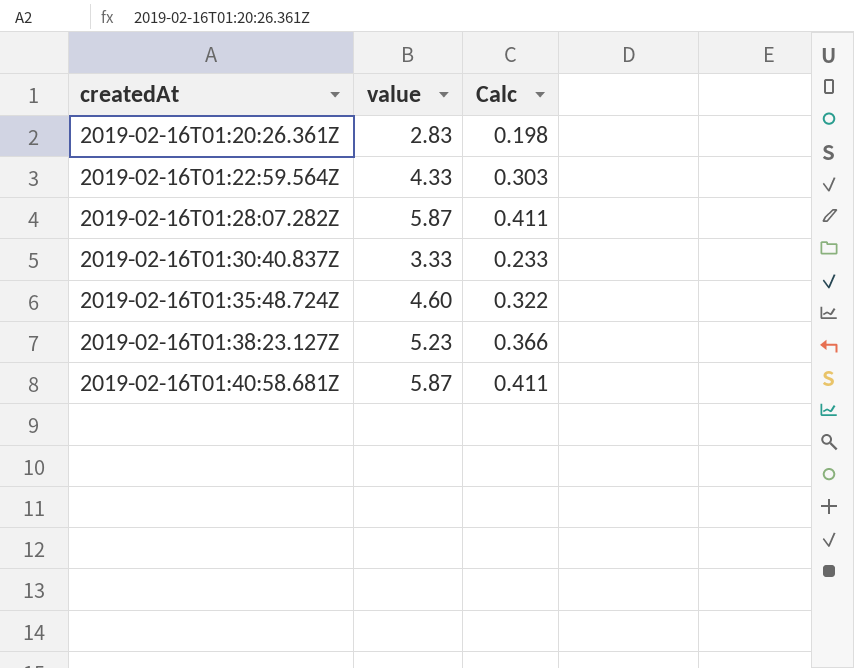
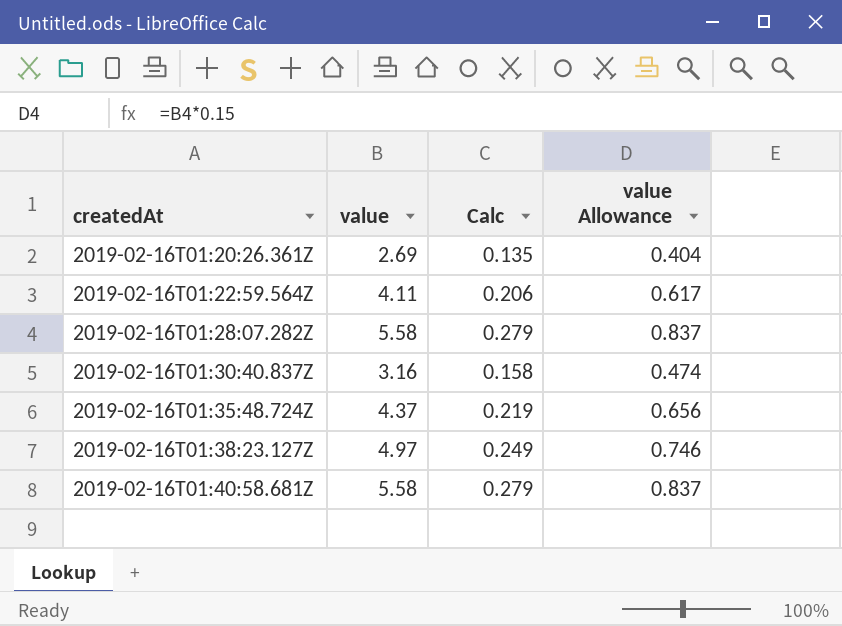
column Calc | formula: [value] * 0.07 -> [value] * 0.05
column value Allowance | formula: none -> [value] * 0.15
2019-02-16T01:20:26.361Z | value: 2.83 -> 2.69
2019-02-16T01:22:59.564Z | value: 4.33 -> 4.11
2019-02-16T01:28:07.282Z | value: 5.87 -> 5.58
2019-02-16T01:30:40.837Z | value: 3.33 -> 3.16
2019-02-16T01:35:48.724Z | value: 4.60 -> 4.37
2019-02-16T01:38:23.127Z | value: 5.23 -> 4.97
2019-02-16T01:40:58.681Z | value: 5.87 -> 5.58

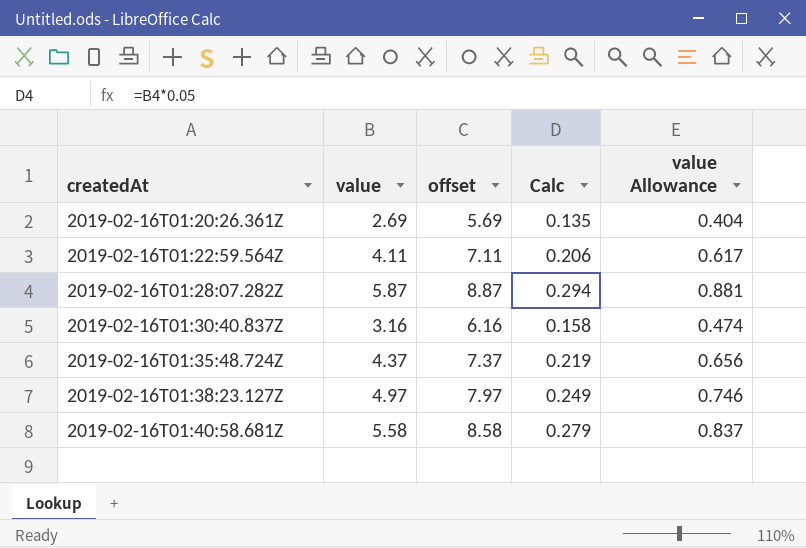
column offset | formula: none -> [value] + 3
2019-02-16T01:28:07.282Z | value: 5.58 -> 5.87
2019-02-16T01:28:07.282Z | Calc: 0.279 -> 0.294
2019-02-16T01:28:07.282Z | value Allowance: 0.837 -> 0.881

